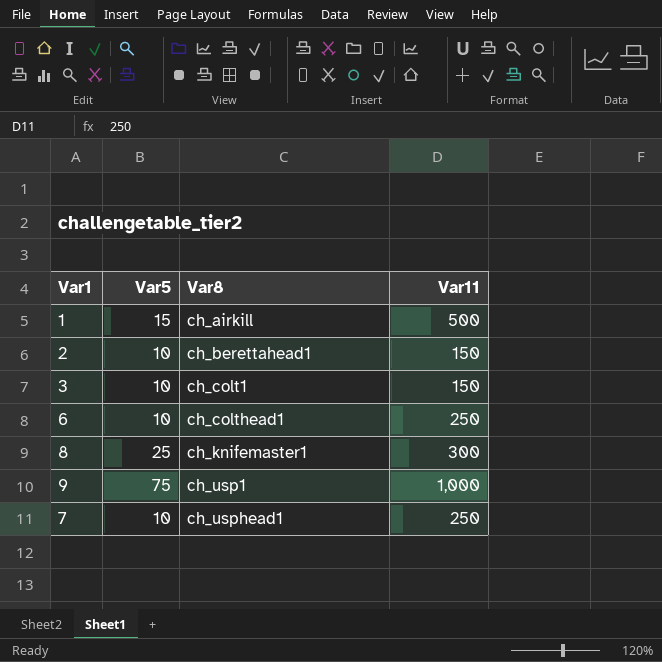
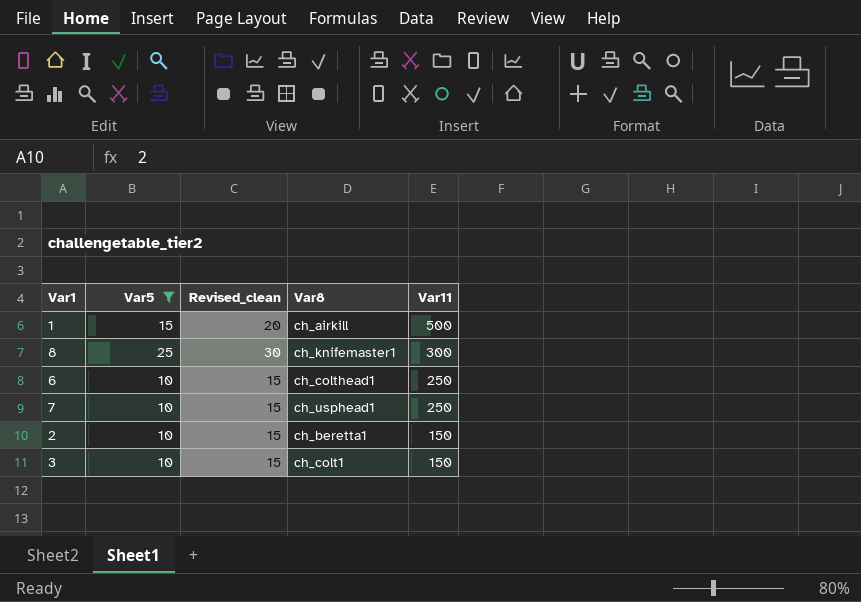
filter: none -> Var5 != 75
row order: Var8 ascending -> Var11 descending
column Revised_clean | formula: none -> [Var5] + 5
2 | Var8: ch_berettahead1 -> ch_beretta1

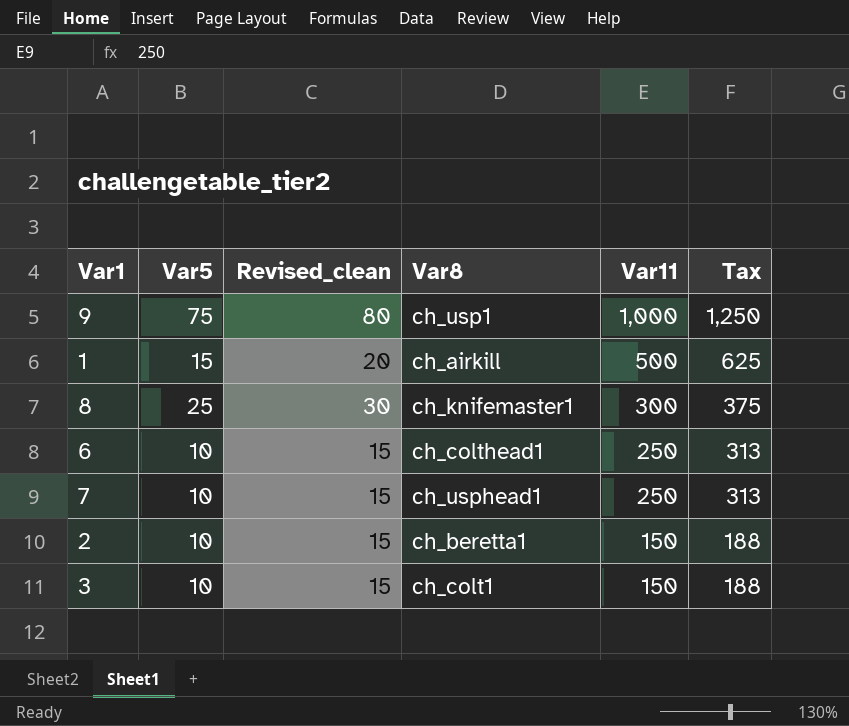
filter: Var5 != 75 -> none
column Tax | formula: none -> [Var11] * 1.25

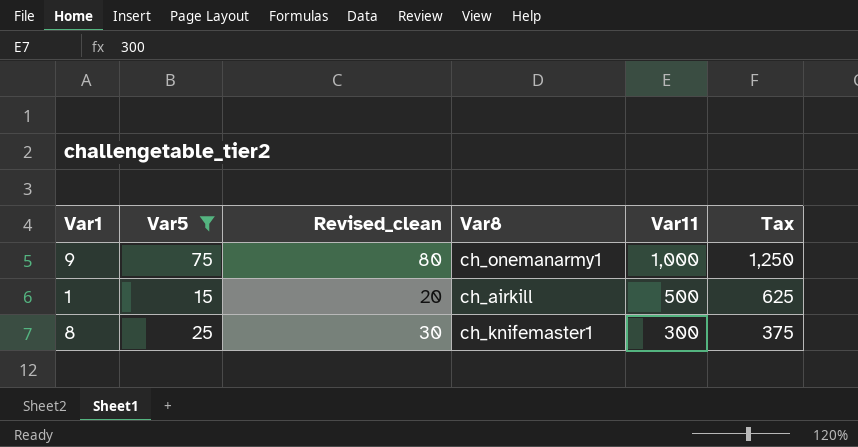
filter: none -> Var5 != 10
9 | Var8: ch_usp1 -> ch_onemanarmy1

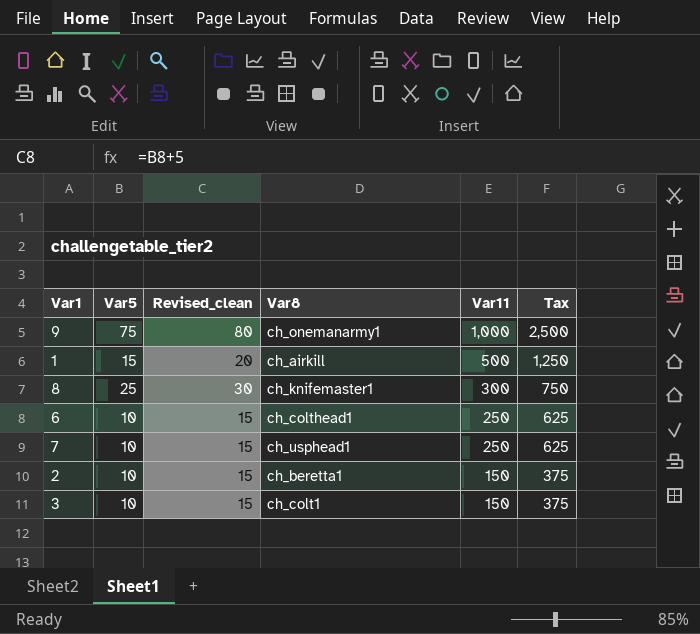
filter: Var5 != 10 -> none
column Tax | formula: [Var11] * 1.25 -> [Var11] * 2.5

